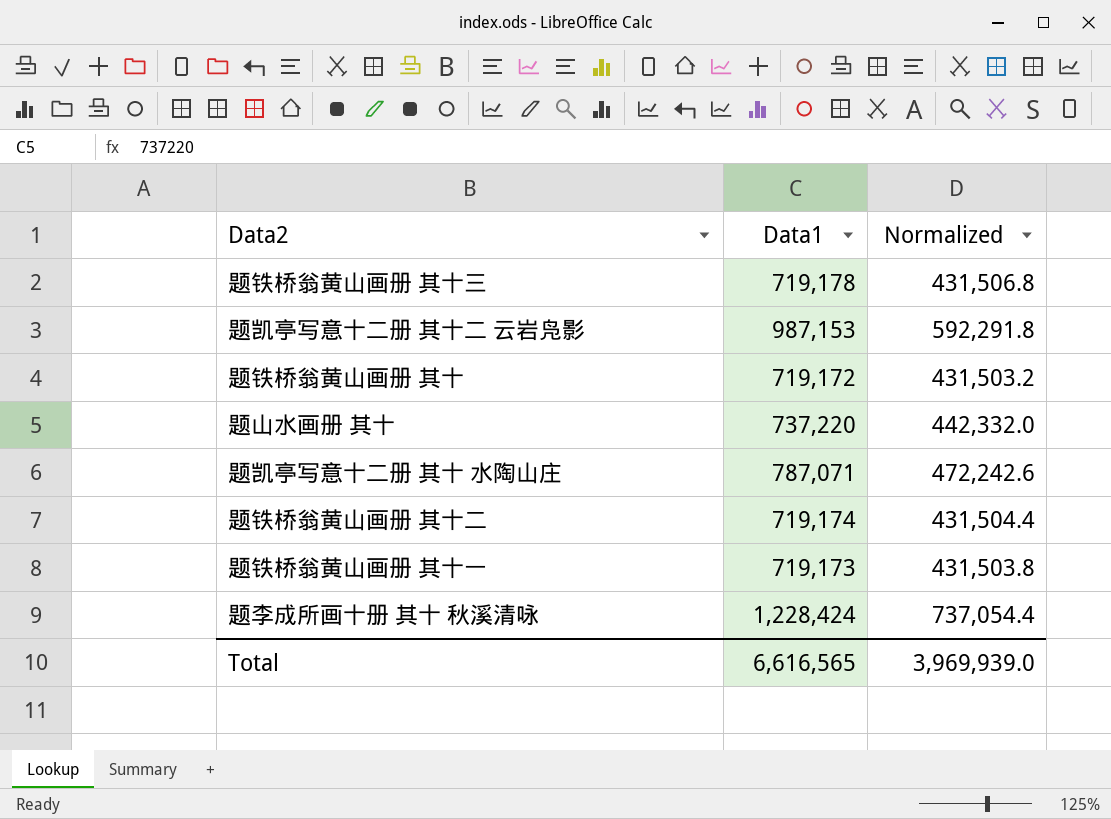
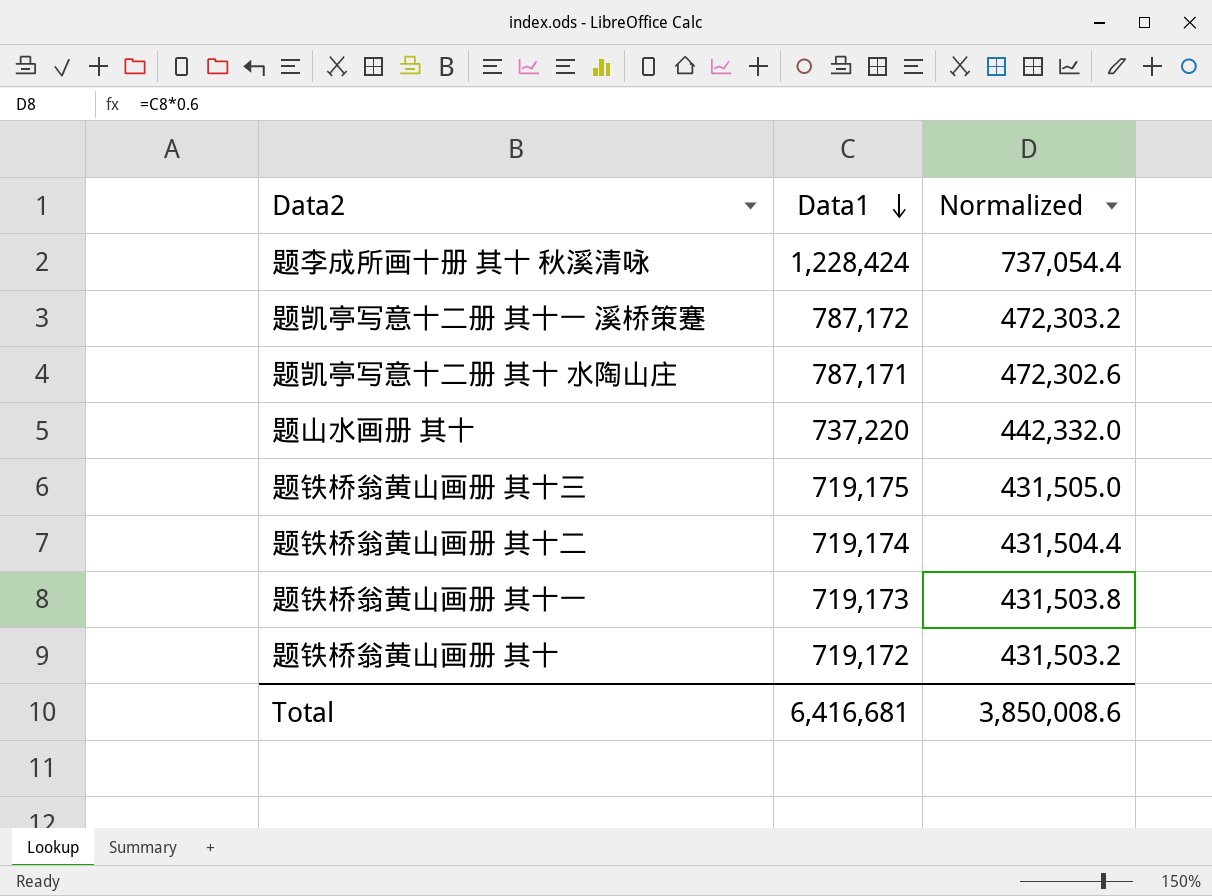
row order: none -> Data1 descending
row 题凯亭写意十二册 其十二 云岩凫影: 987,153 | 592,291.8 -> none
row 题凯亭写意十二册 其十一 溪桥策蹇: none -> 787,172 | 472,303.2
题凯亭写意十二册 其十 水陶山庄 | Data1: 787,071 -> 787,171
题凯亭写意十二册 其十 水陶山庄 | Normalized: 472,242.6 -> 472,302.6
题铁桥翁黄山画册 其十三 | Data1: 719,178 -> 719,175
题铁桥翁黄山画册 其十三 | Normalized: 431,506.8 -> 431,505.0
Total | Data1: 6,616,565 -> 6,416,681
Total | Normalized: 3,969,939.0 -> 3,850,008.6

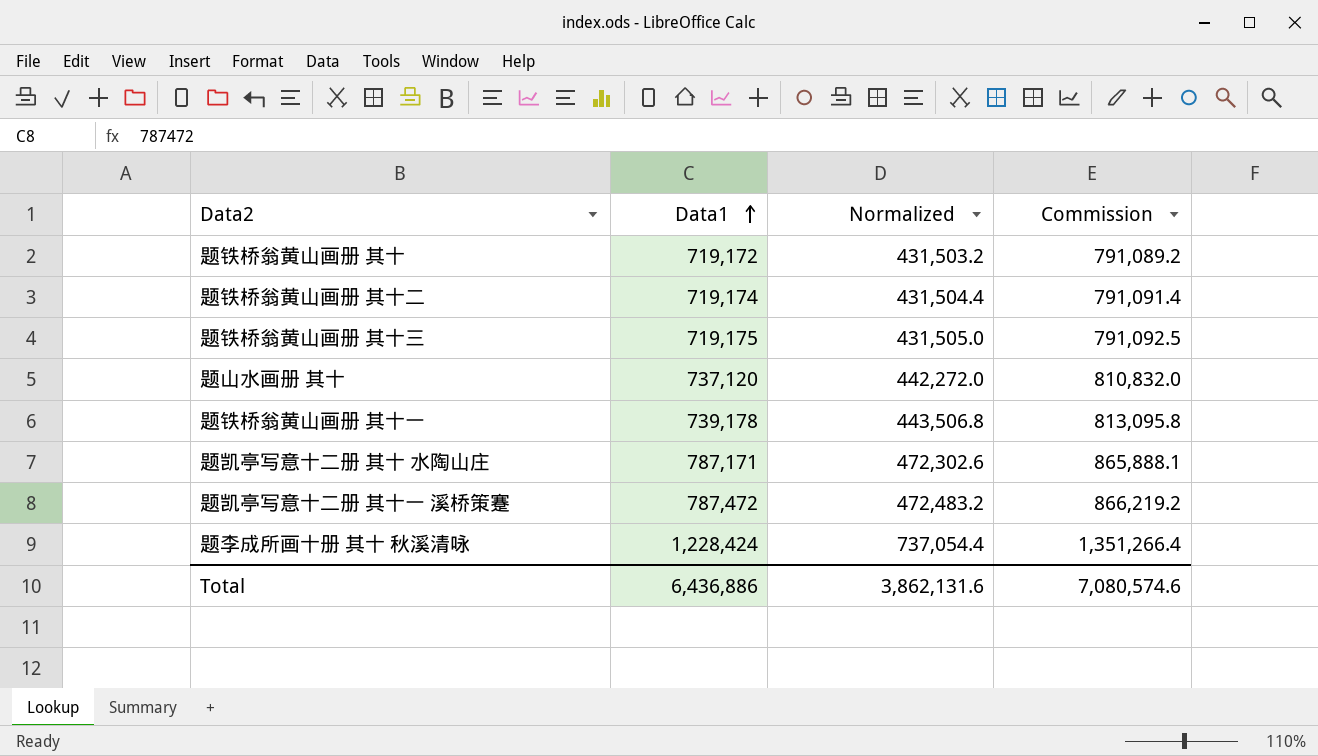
row order: Data1 descending -> Data1 ascending
column Commission | formula: none -> [Data1] * 1.1
题山水画册 其十 | Data1: 737,220 -> 737,120
题山水画册 其十 | Normalized: 442,332.0 -> 442,272.0
题铁桥翁黄山画册 其十一 | Data1: 719,173 -> 739,178
题铁桥翁黄山画册 其十一 | Normalized: 431,503.8 -> 443,506.8
题凯亭写意十二册 其十一 溪桥策蹇 | Data1: 787,172 -> 787,472
题凯亭写意十二册 其十一 溪桥策蹇 | Normalized: 472,303.2 -> 472,483.2
Total | Data1: 6,416,681 -> 6,436,886
Total | Normalized: 3,850,008.6 -> 3,862,131.6

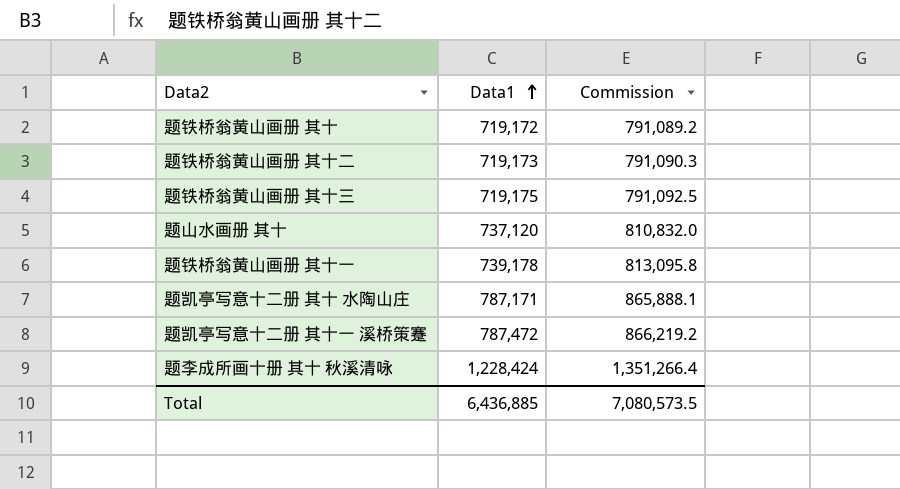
column Normalized | formula: [Data1] * 0.6 -> none
题铁桥翁黄山画册 其十二 | Data1: 719,174 -> 719,173
题铁桥翁黄山画册 其十二 | Commission: 791,091.4 -> 791,090.3
Total | Data1: 6,436,886 -> 6,436,885
Total | Commission: 7,080,574.6 -> 7,080,573.5

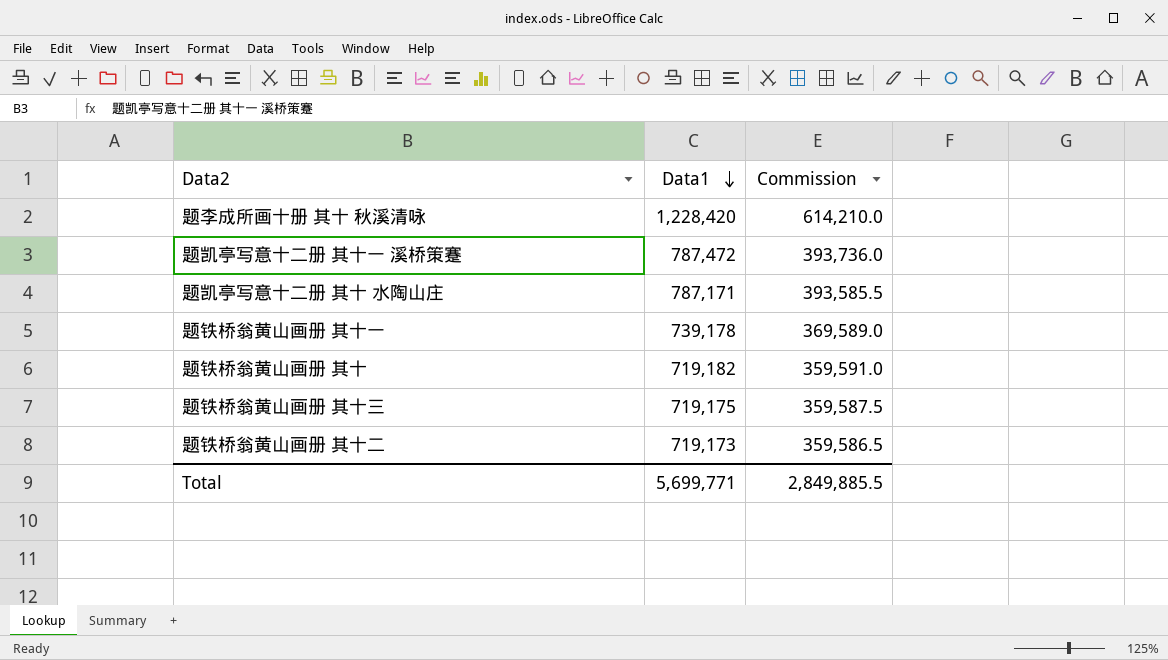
row order: Data1 ascending -> Data1 descending
column Commission | formula: [Data1] * 1.1 -> [Data1] * 0.5
row 题山水画册 其十: 737,120 | 810,832.0 -> none
题李成所画十册 其十 秋溪清咏 | Data1: 1,228,424 -> 1,228,420
题铁桥翁黄山画册 其十 | Data1: 719,172 -> 719,182
Total | Data1: 6,436,885 -> 5,699,771
Total | Commission: 7,080,573.5 -> 2,849,885.5

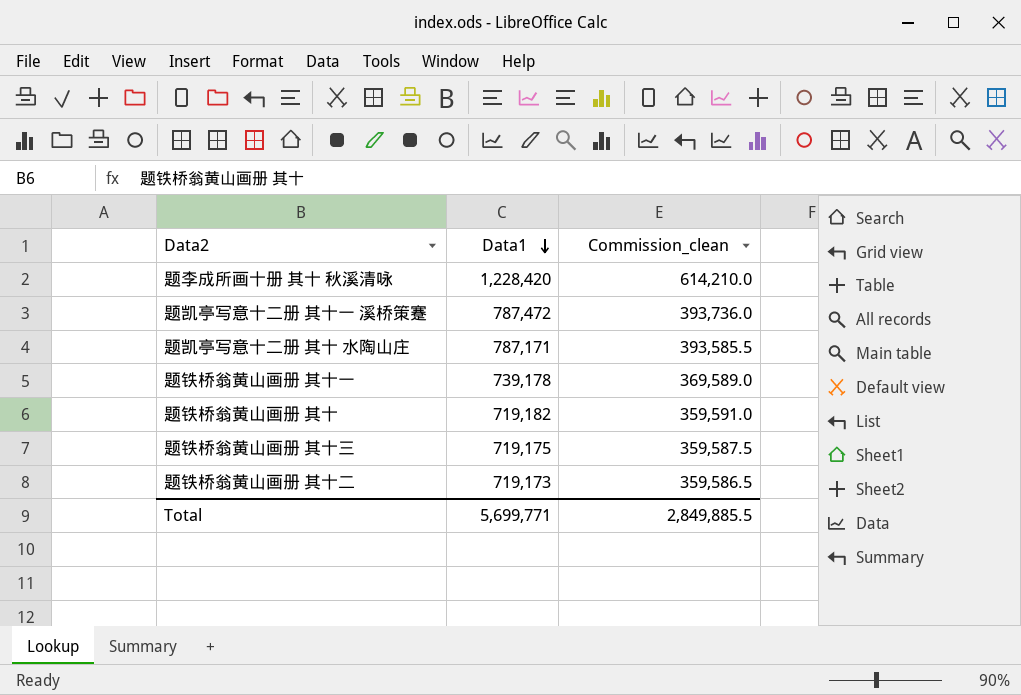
column name: Commission -> Commission_clean

